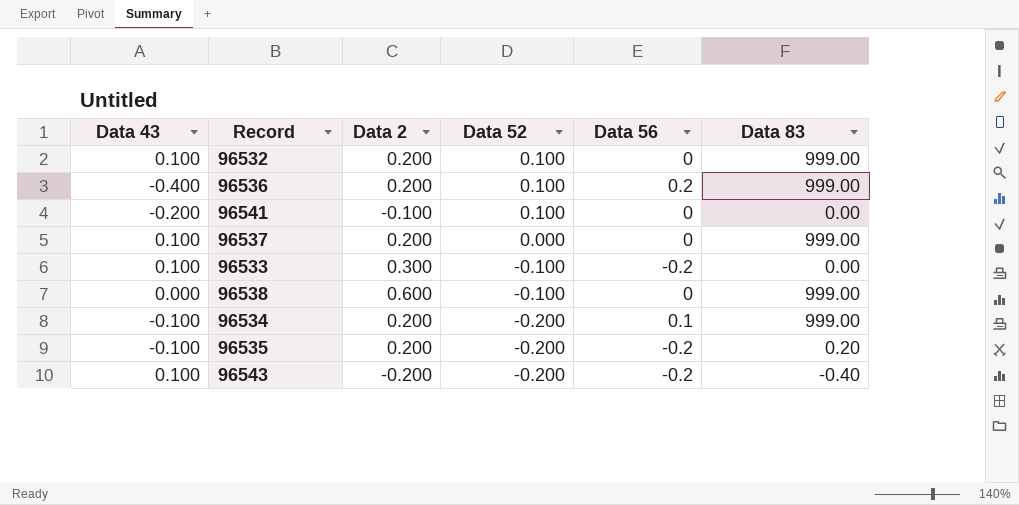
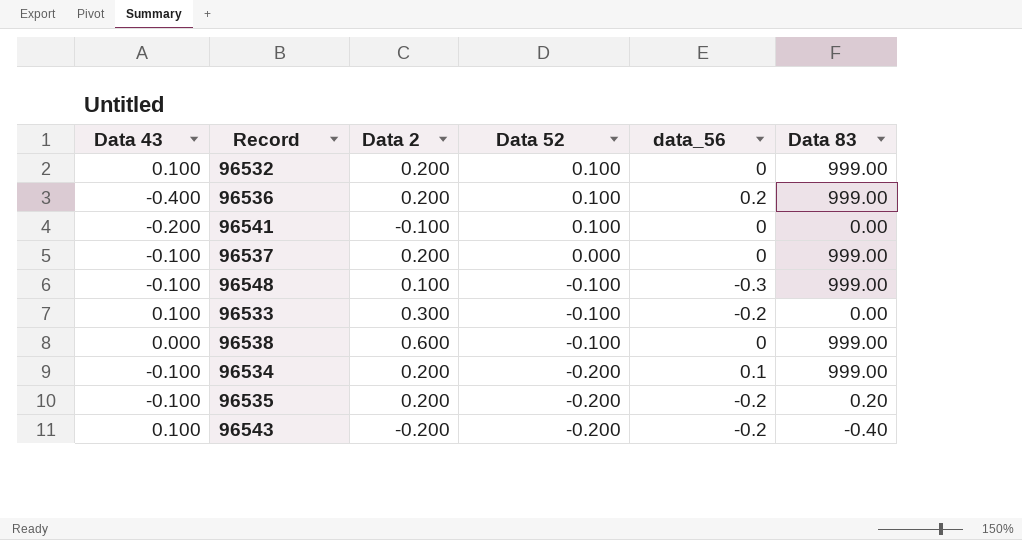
column name: Data 56 -> data_56
96537 | Data 43: 0.100 -> -0.100
row 96548: none -> -0.100 | 0.100 | -0.100 | -0.3 | 999.00

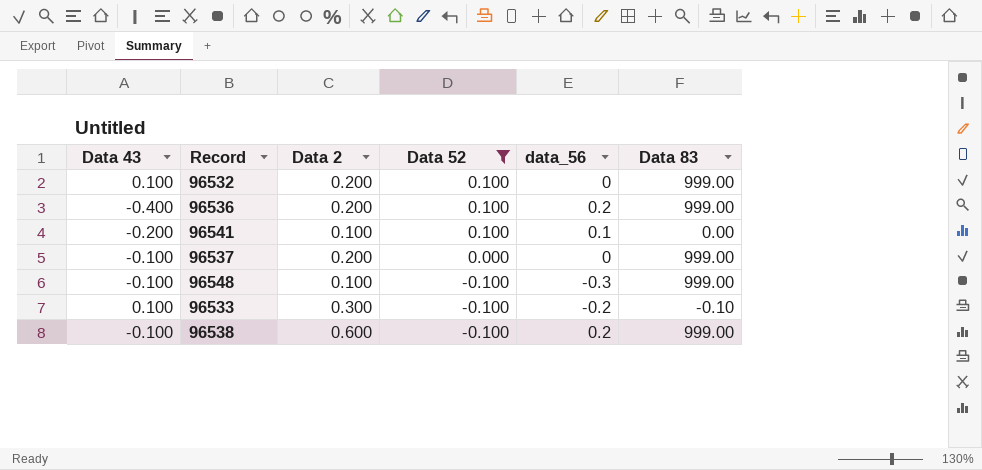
filter: none -> Data 52 != -0.200
96541 | Data 2: -0.100 -> 0.100
96541 | data_56: 0 -> 0.1
96533 | Data 83: 0.00 -> -0.10
96538 | Data 43: 0.000 -> -0.100
96538 | data_56: 0 -> 0.2

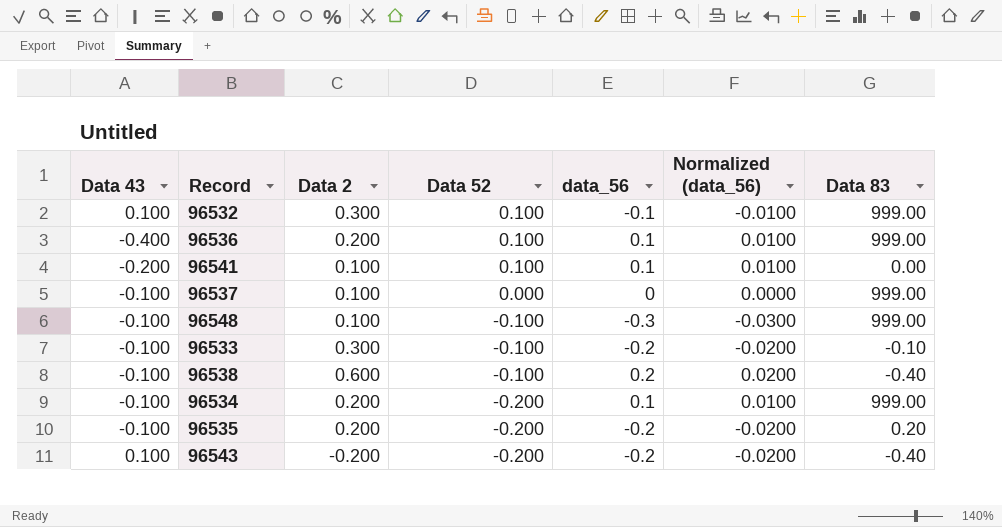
filter: Data 52 != -0.200 -> none
column Normalized (data_56) | formula: none -> [data_56] * 0.1
96532 | Data 2: 0.200 -> 0.300
96532 | data_56: 0 -> -0.1
96536 | data_56: 0.2 -> 0.1
96537 | Data 2: 0.200 -> 0.100
96533 | Data 43: 0.100 -> -0.100
96538 | Data 83: 999.00 -> -0.40

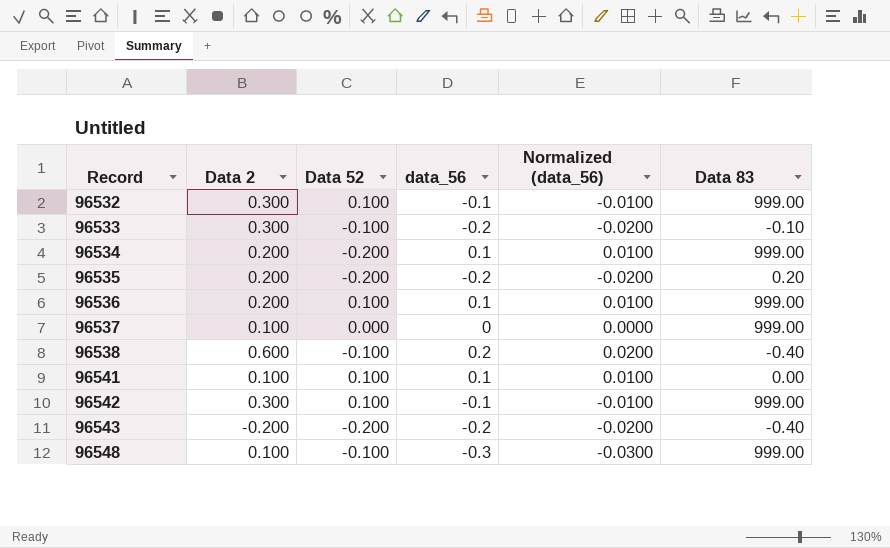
row order: Data 52 descending -> Record ascending
column Data 43 | position: 1 -> none
row 96542: none -> 0.300 | 0.100 | -0.1 | -0.0100 | 999.00

